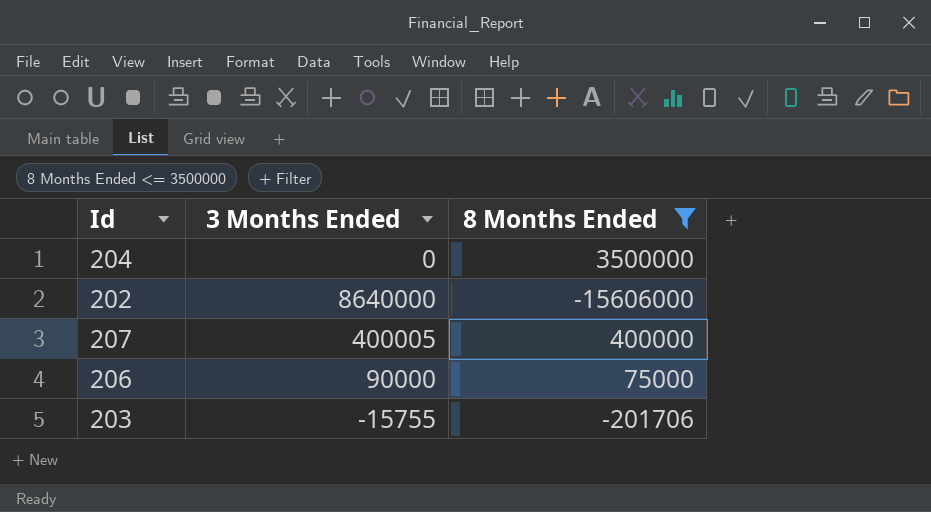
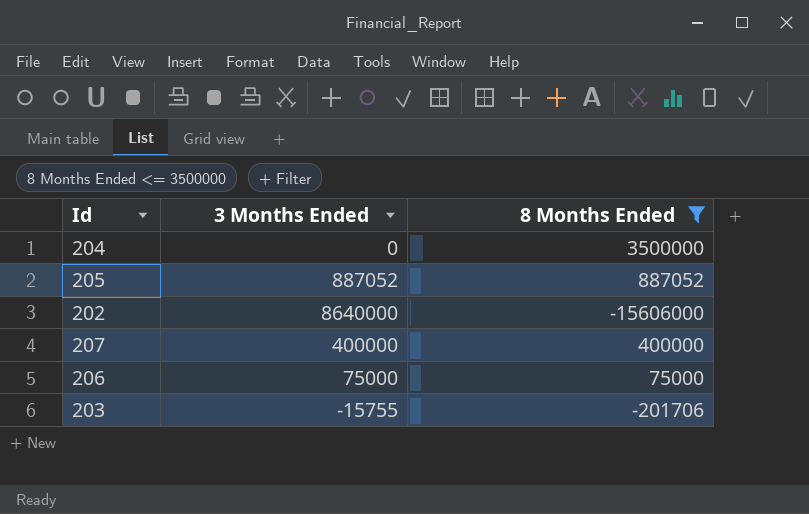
row 205: none -> 887052 | 887052
207 | 3 Months Ended: 400005 -> 400000
206 | 3 Months Ended: 90000 -> 75000

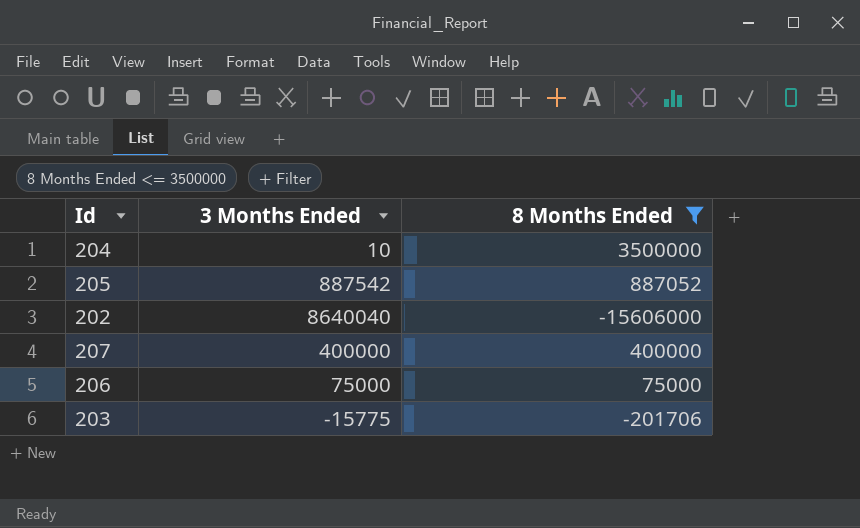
204 | 3 Months Ended: 0 -> 10
205 | 3 Months Ended: 887052 -> 887542
202 | 3 Months Ended: 8640000 -> 8640040
203 | 3 Months Ended: -15755 -> -15775

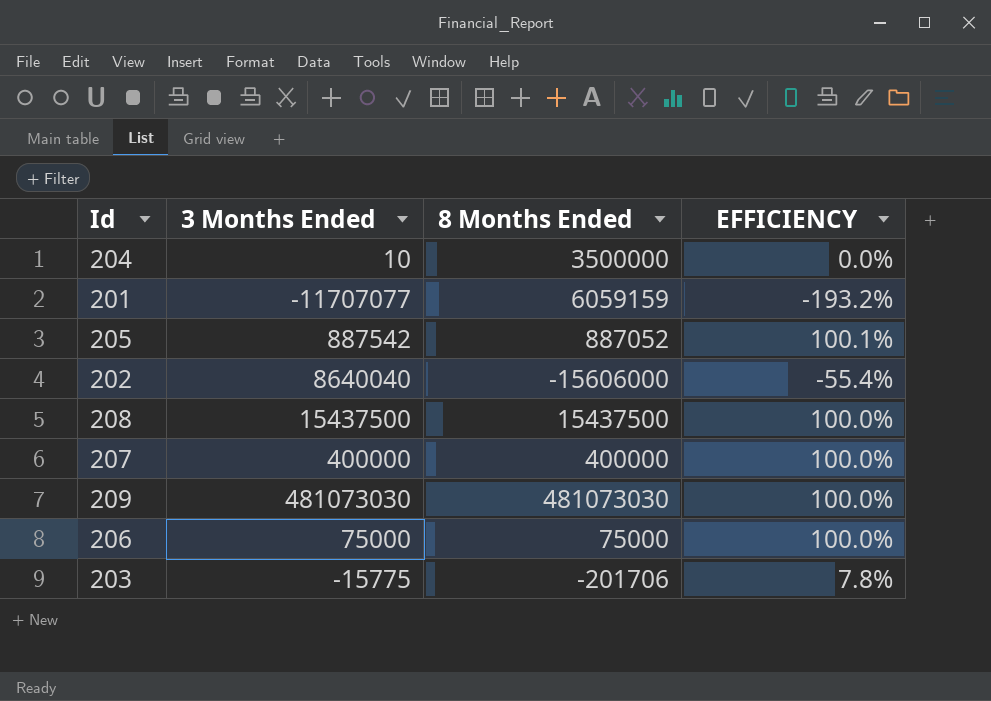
filter: 8 Months Ended <= 3500000 -> none
column EFFICIENCY | formula: none -> [3 Months Ended] / [8 Months Ended]

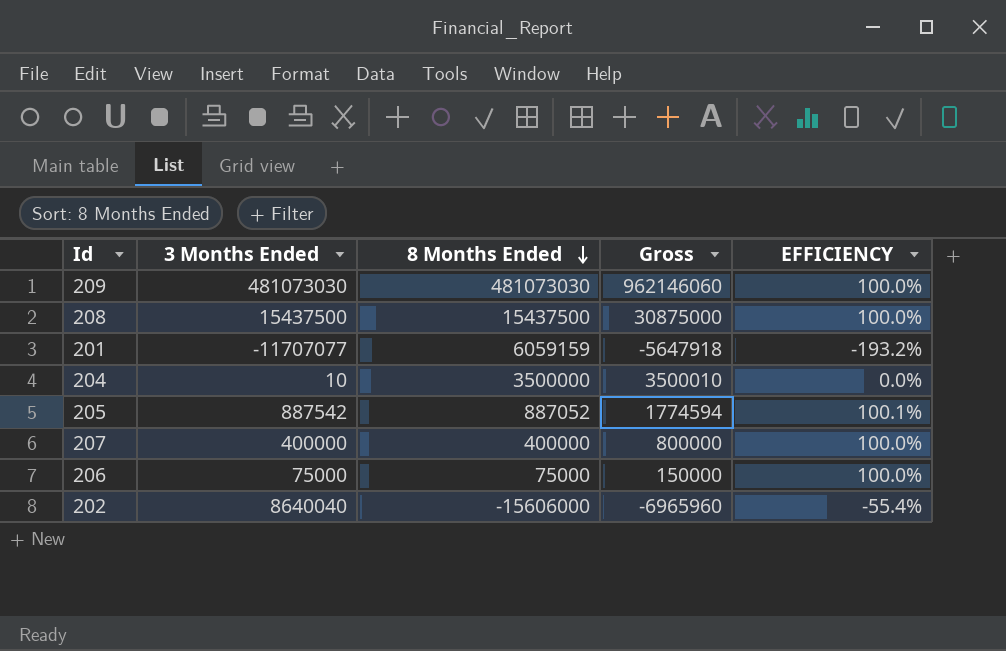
row order: none -> 8 Months Ended descending
column Gross | formula: none -> [3 Months Ended] + [8 Months Ended]
row 203: -15775 | -201706 | 7.8% -> none

